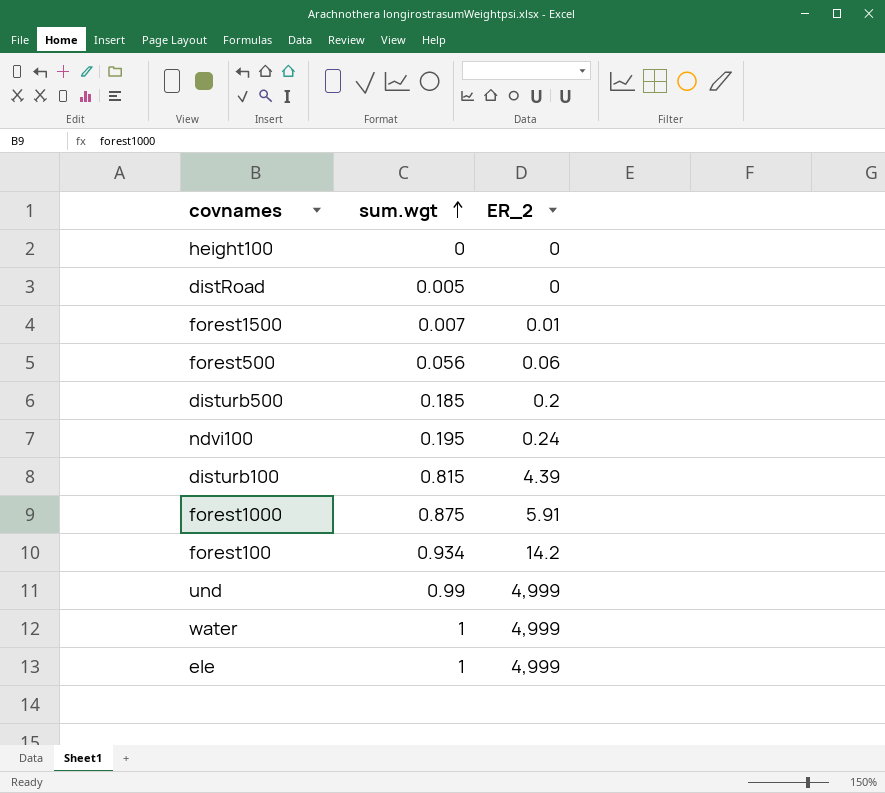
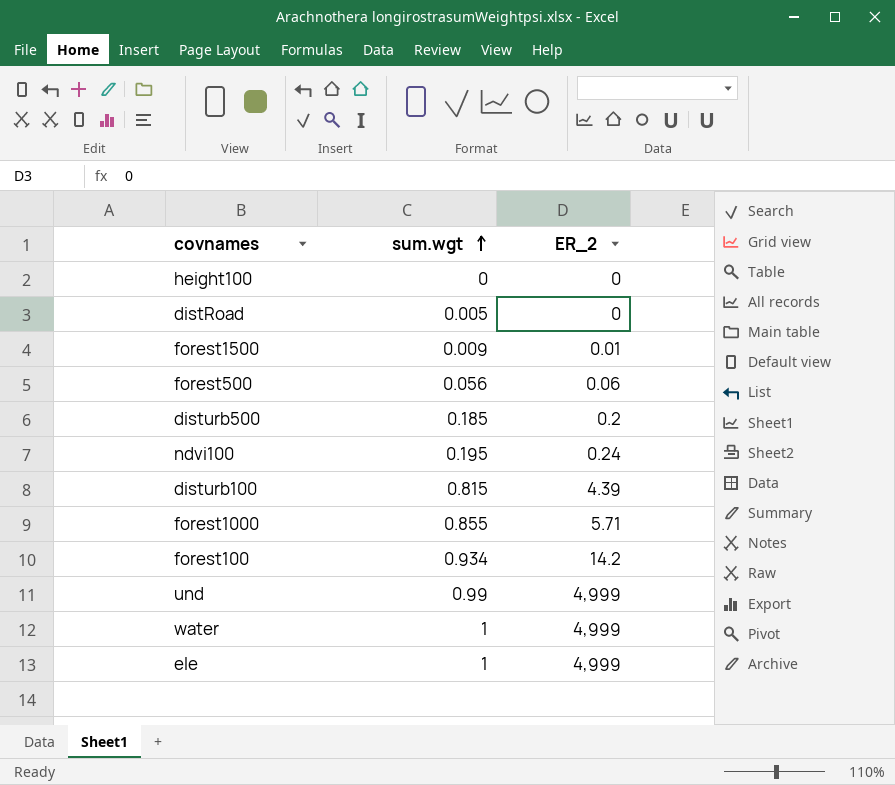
forest1500 | sum.wgt: 0.007 -> 0.009
forest1000 | sum.wgt: 0.875 -> 0.855
forest1000 | ER_2: 5.91 -> 5.71

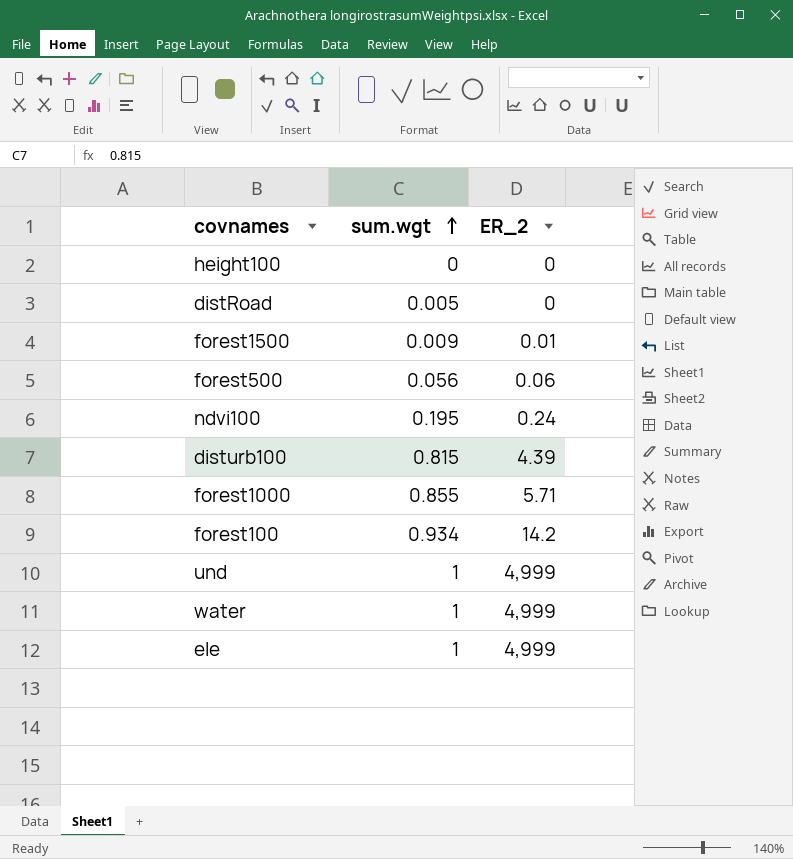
row disturb500: 0.185 | 0.2 -> none
und | sum.wgt: 0.99 -> 1

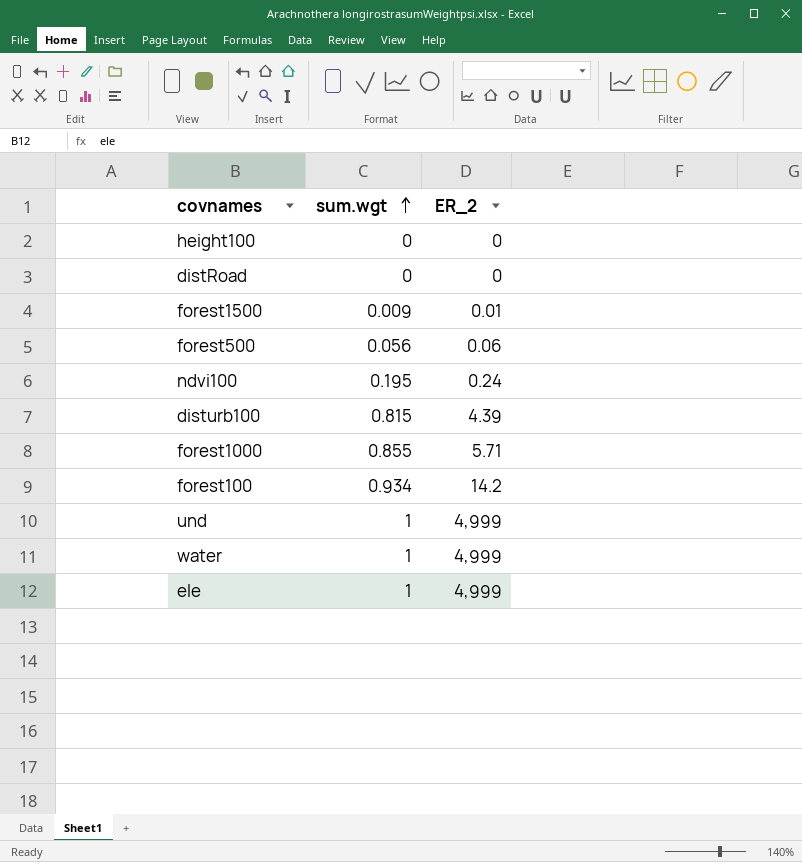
distRoad | sum.wgt: 0.005 -> 0

